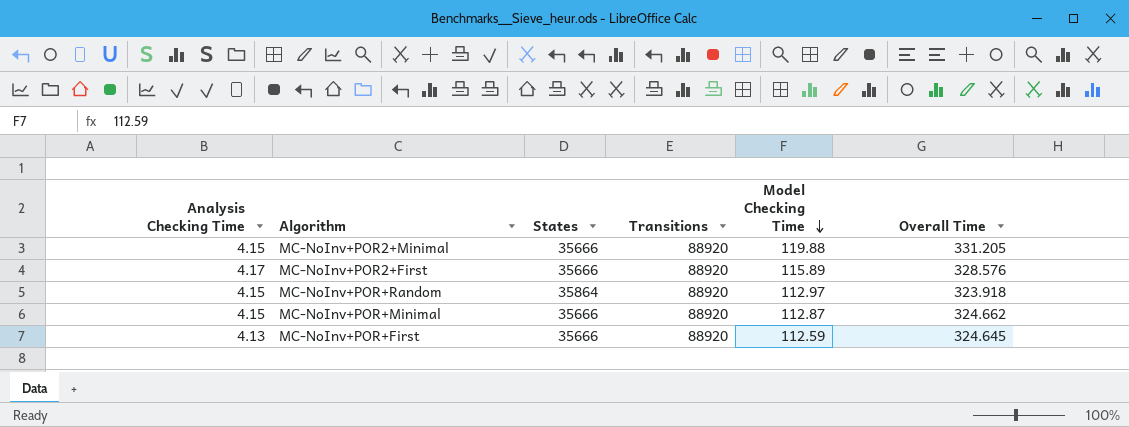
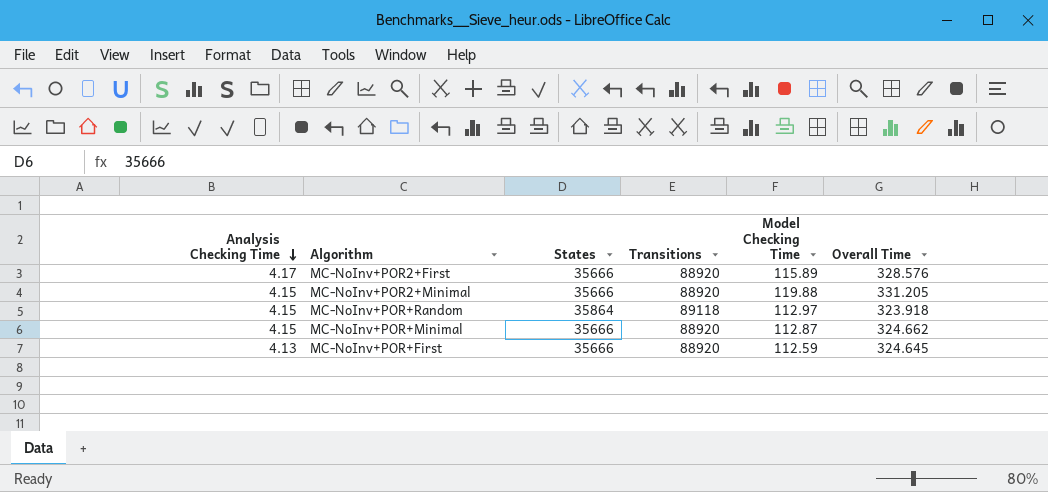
row order: Model Checking Time descending -> Analysis Checking Time descending
MC-NoInv+POR+Random | Transitions: 88920 -> 89118

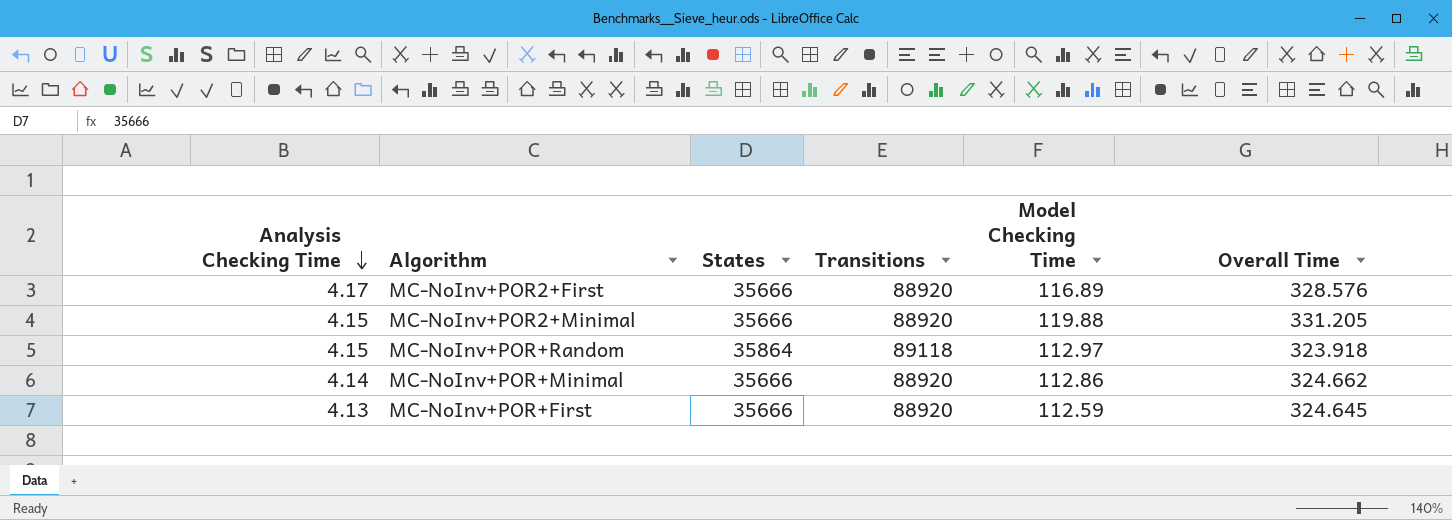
MC-NoInv+POR2+First | Model Checking Time: 115.89 -> 116.89
MC-NoInv+POR+Minimal | Analysis Checking Time: 4.15 -> 4.14
MC-NoInv+POR+Minimal | Model Checking Time: 112.87 -> 112.86

